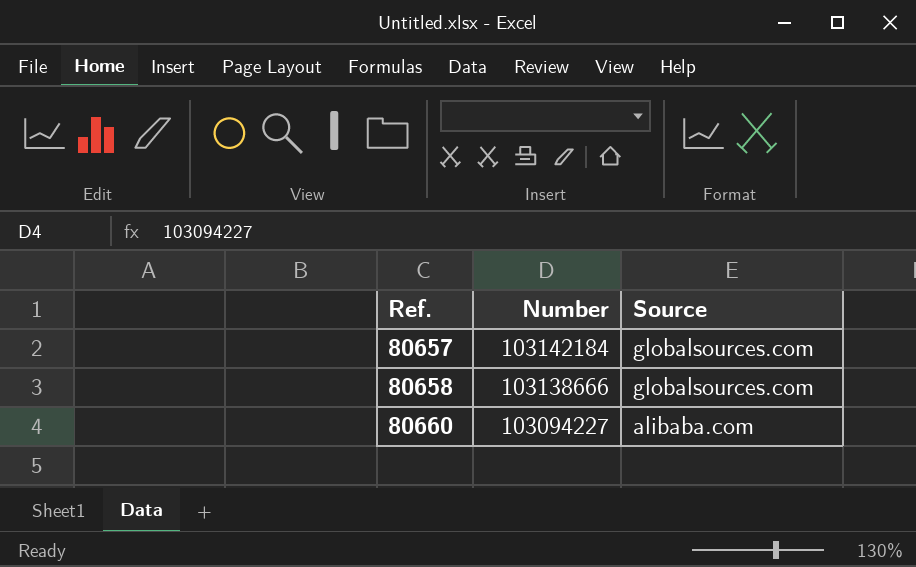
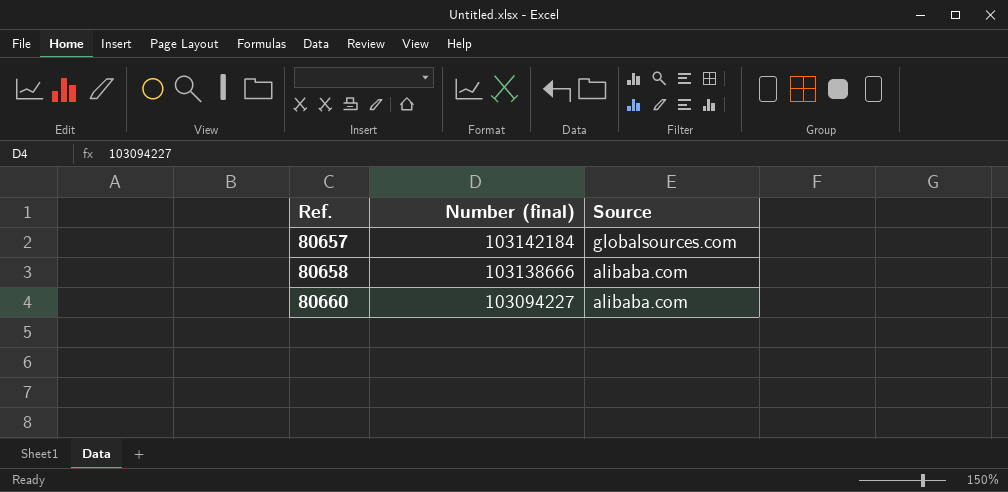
column name: Number -> Number (final)
80658 | Source: globalsources.com -> alibaba.com

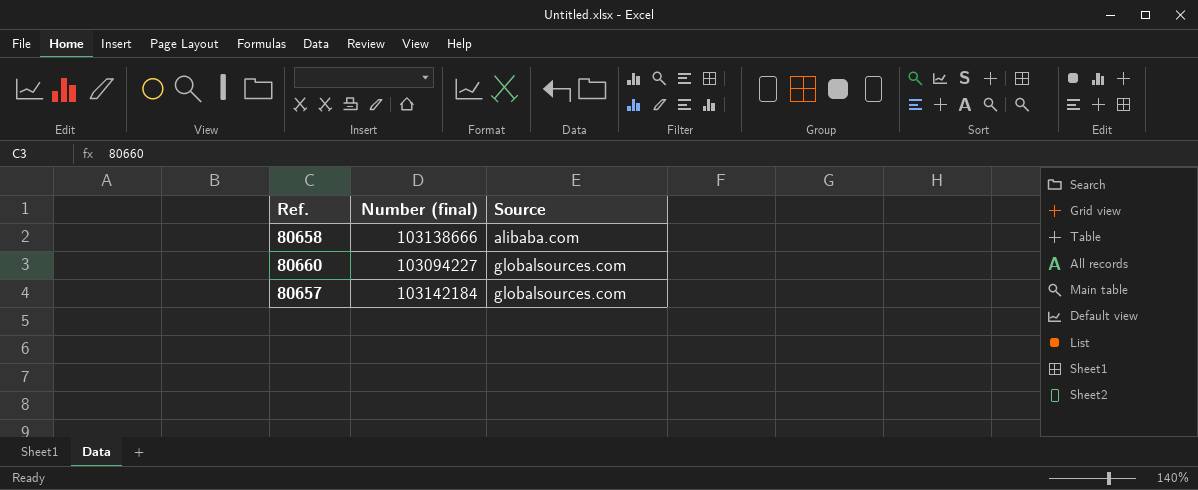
row order: Ref. ascending -> Source ascending
80660 | Source: alibaba.com -> globalsources.com

